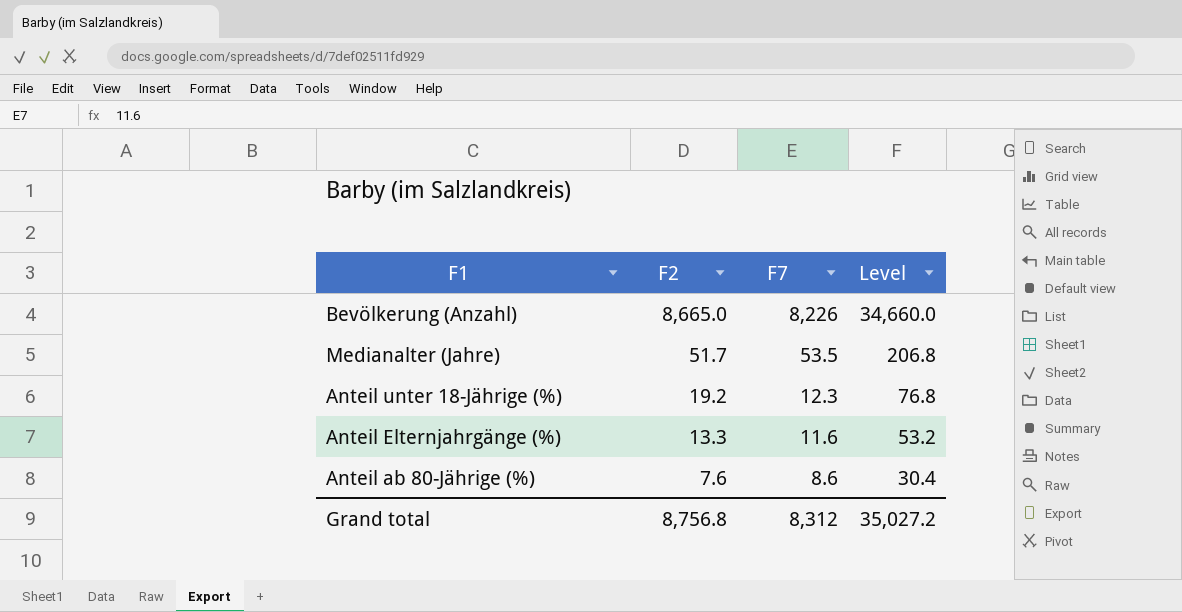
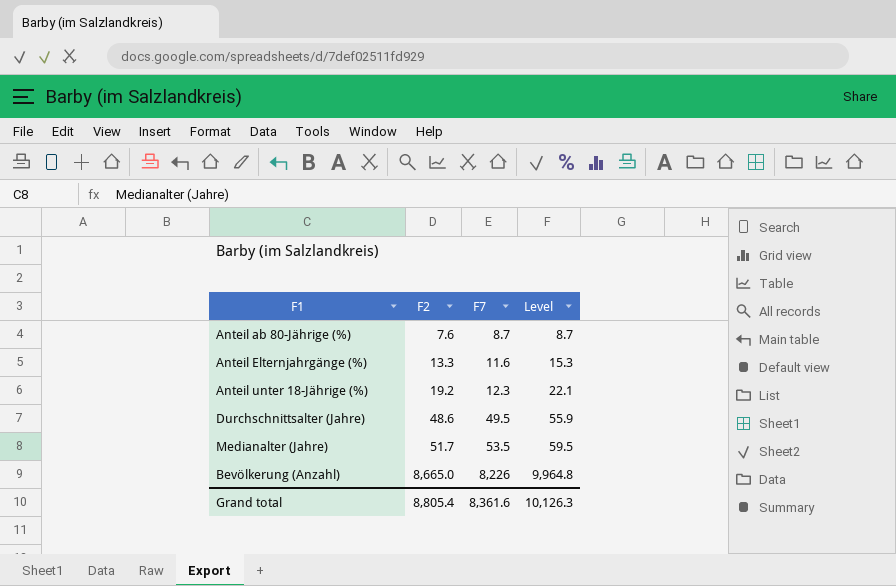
row order: F2 descending -> F2 ascending
column Level | formula: [F2] * 4 -> [F2] * 1.15
Anteil ab 80-Jährige (%) | F7: 8.6 -> 8.7
row Durchschnittsalter (Jahre): none -> 48.6 | 49.5 | 55.9
Grand total | F2: 8,756.8 -> 8,805.4
Grand total | F7: 8,312 -> 8,361.6
Grand total | Level: 35,027.2 -> 10,126.3

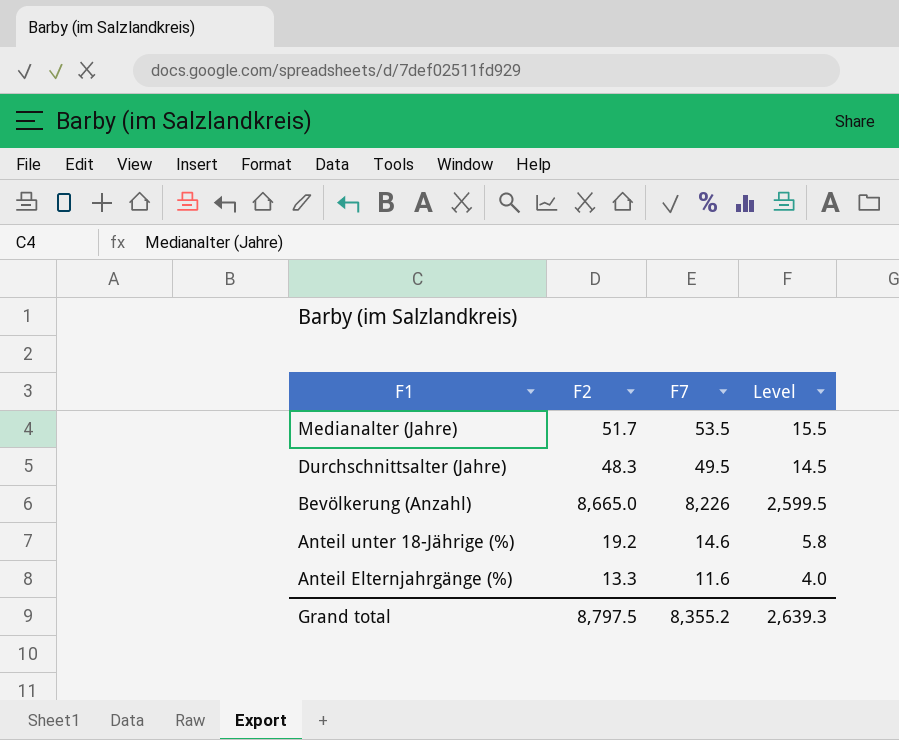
row order: F2 ascending -> F1 descending
column Level | formula: [F2] * 1.15 -> [F2] * 0.3
row Anteil ab 80-Jährige (%): 7.6 | 8.7 | 8.7 -> none
Durchschnittsalter (Jahre) | F2: 48.6 -> 48.3
Anteil unter 18-Jährige (%) | F7: 12.3 -> 14.6
Grand total | F2: 8,805.4 -> 8,797.5
Grand total | F7: 8,361.6 -> 8,355.2
Grand total | Level: 10,126.3 -> 2,639.3

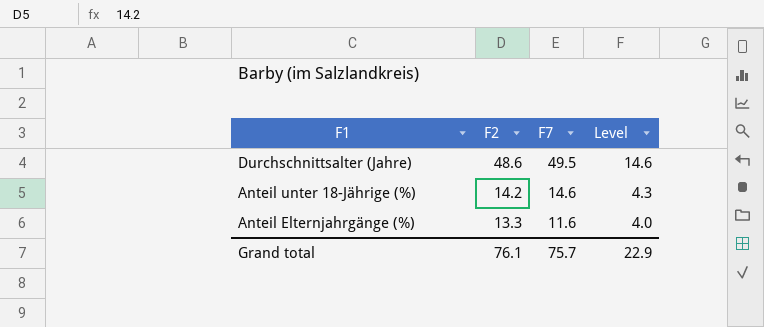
row Medianalter (Jahre): 51.7 | 53.5 | 15.5 -> none
row Bevölkerung (Anzahl): 8,665.0 | 8,226 | 2,599.5 -> none
Durchschnittsalter (Jahre) | F2: 48.3 -> 48.6
Durchschnittsalter (Jahre) | Level: 14.5 -> 14.6
Anteil unter 18-Jährige (%) | F2: 19.2 -> 14.2
Anteil unter 18-Jährige (%) | Level: 5.8 -> 4.3
Grand total | F2: 8,797.5 -> 76.1
Grand total | F7: 8,355.2 -> 75.7
Grand total | Level: 2,639.3 -> 22.9

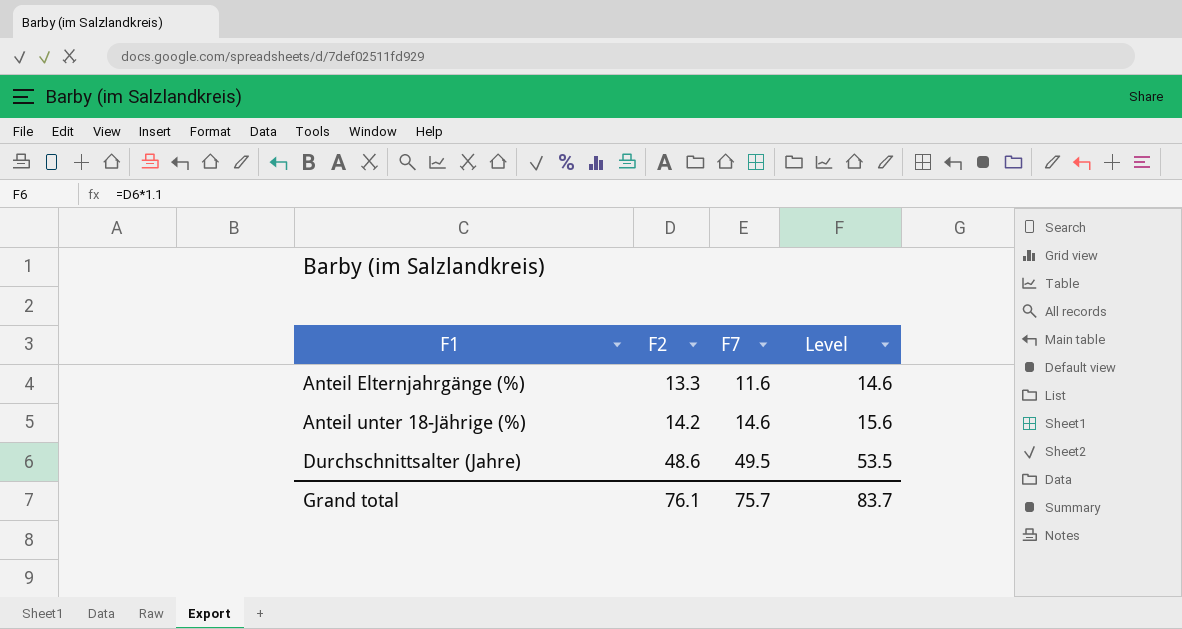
row order: F1 descending -> F1 ascending
column Level | formula: [F2] * 0.3 -> [F2] * 1.1
Grand total | Level: 22.9 -> 83.7

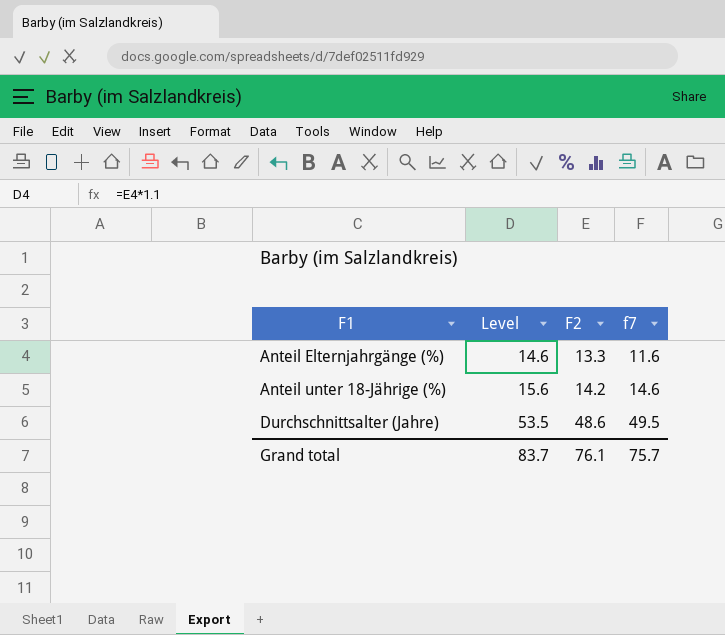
column Level | position: 4 -> 2
column name: F7 -> f7

